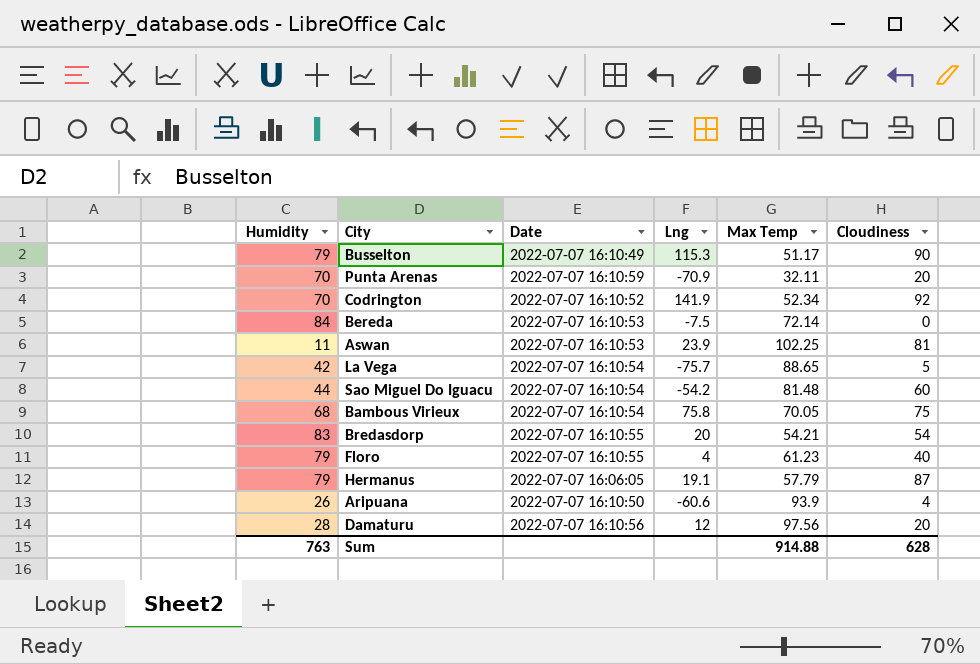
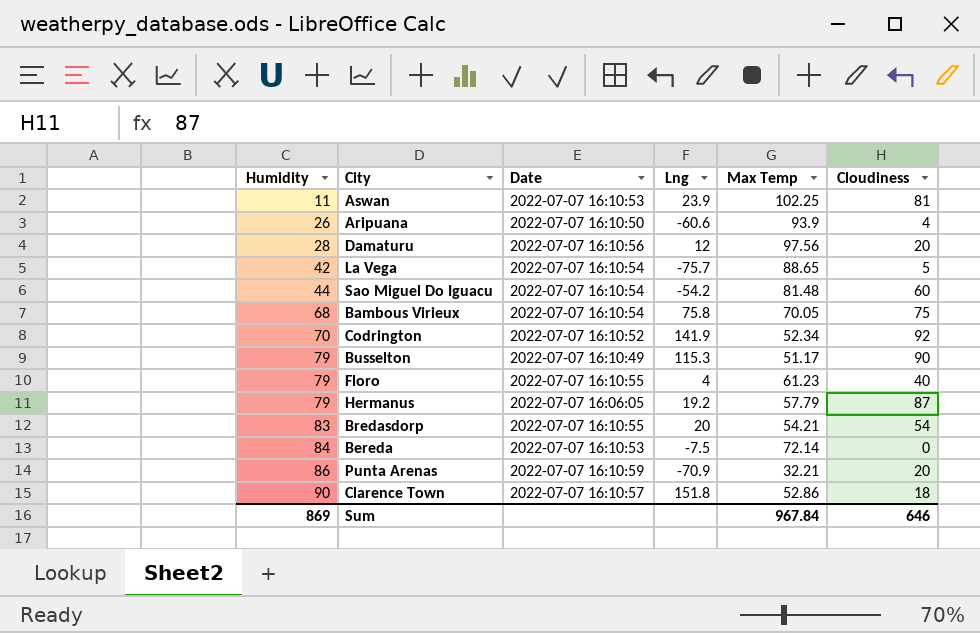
row order: none -> Humidity ascending
Hermanus | Lng: 19.1 -> 19.2
Punta Arenas | Humidity: 70 -> 86
Punta Arenas | Max Temp: 32.11 -> 32.21
row Clarence Town: none -> 90 | 2022-07-07 16:10:57 | 151.8 | 52.86 | 18
Sum | Humidity: 763 -> 869
Sum | Max Temp: 914.88 -> 967.84
Sum | Cloudiness: 628 -> 646

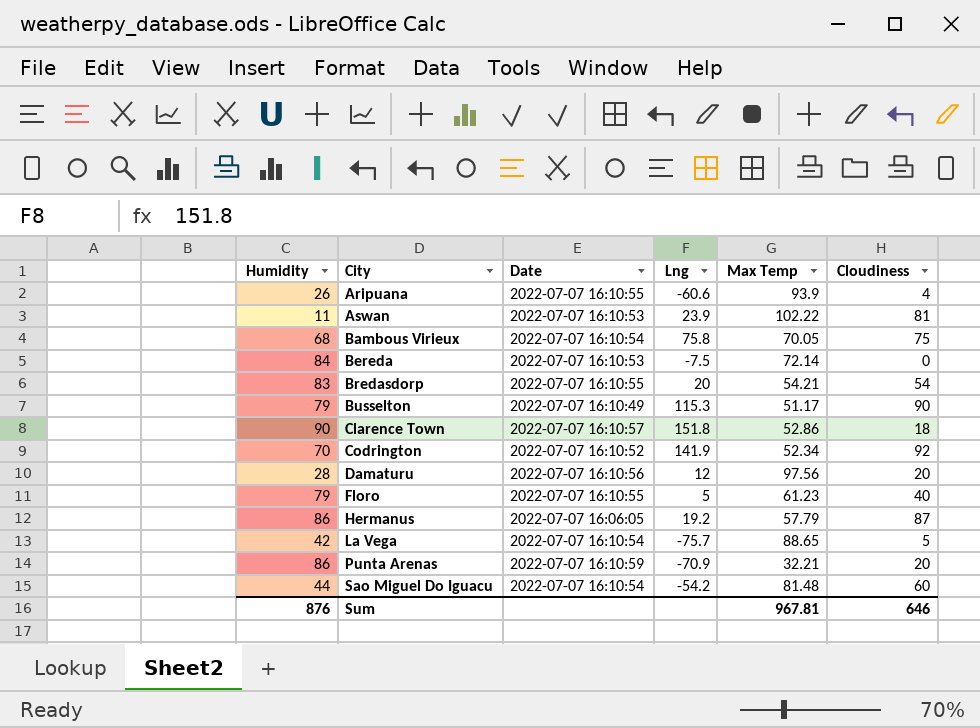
row order: Humidity ascending -> City ascending
Aripuana | Date: 2022-07-07 16:10:50 -> 2022-07-07 16:10:55
Aswan | Max Temp: 102.25 -> 102.22
Floro | Lng: 4 -> 5
Hermanus | Humidity: 79 -> 86
Sum | Humidity: 869 -> 876
Sum | Max Temp: 967.84 -> 967.81

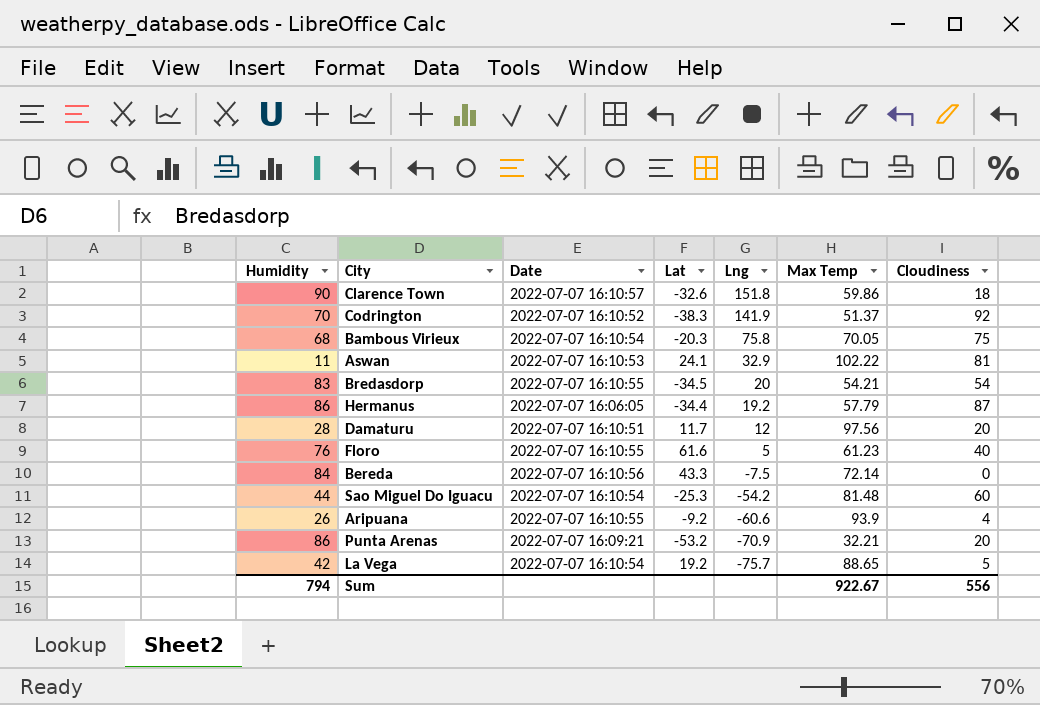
row order: City ascending -> Lng descending
column Lat | position: none -> 4
row Busselton: 79 | 2022-07-07 16:10:49 | 115.3 | 51.17 | 90 -> none
Clarence Town | Max Temp: 52.86 -> 59.86
Codrington | Max Temp: 52.34 -> 51.37
Aswan | Lng: 23.9 -> 32.9
Damaturu | Date: 2022-07-07 16:10:56 -> 2022-07-07 16:10:51
Floro | Humidity: 79 -> 76
Bereda | Date: 2022-07-07 16:10:53 -> 2022-07-07 16:10:56
Punta Arenas | Date: 2022-07-07 16:10:59 -> 2022-07-07 16:09:21
Sum | Humidity: 876 -> 794
Sum | Max Temp: 967.81 -> 922.67
Sum | Cloudiness: 646 -> 556

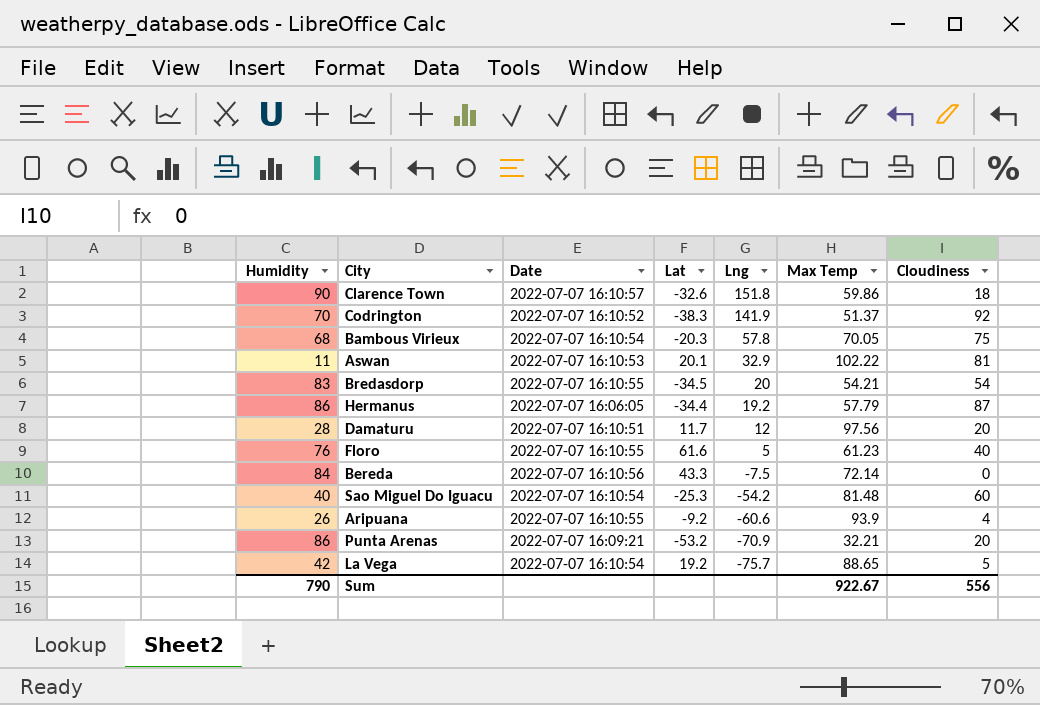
Bambous Virieux | Lng: 75.8 -> 57.8
Aswan | Lat: 24.1 -> 20.1
Sao Miguel Do Iguacu | Humidity: 44 -> 40
Sum | Humidity: 794 -> 790

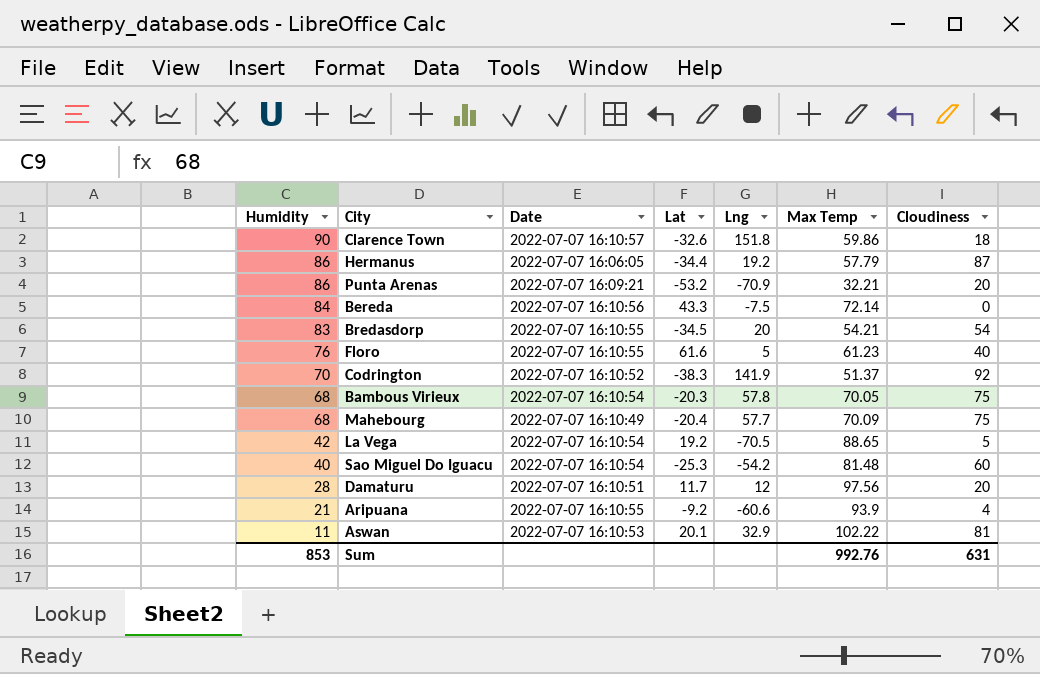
row order: Lng descending -> Humidity descending
row Mahebourg: none -> 68 | 2022-07-07 16:10:49 | -20.4 | 57.7 | 70.09 | 75
La Vega | Lng: -75.7 -> -70.5
Aripuana | Humidity: 26 -> 21
Sum | Humidity: 790 -> 853
Sum | Max Temp: 922.67 -> 992.76
Sum | Cloudiness: 556 -> 631

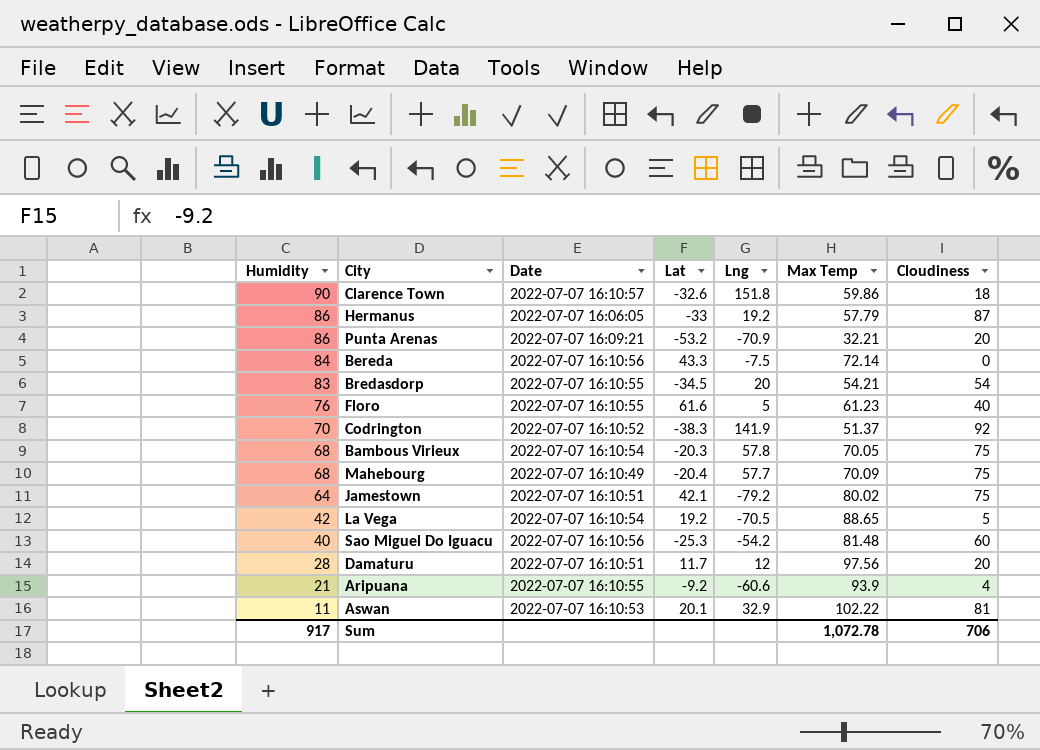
Hermanus | Lat: -34.4 -> -33
row Jamestown: none -> 64 | 2022-07-07 16:10:51 | 42.1 | -79.2 | 80.02 | 75
Sao Miguel Do Iguacu | Date: 2022-07-07 16:10:54 -> 2022-07-07 16:10:56
Sum | Humidity: 853 -> 917
Sum | Max Temp: 992.76 -> 1,072.78
Sum | Cloudiness: 631 -> 706

